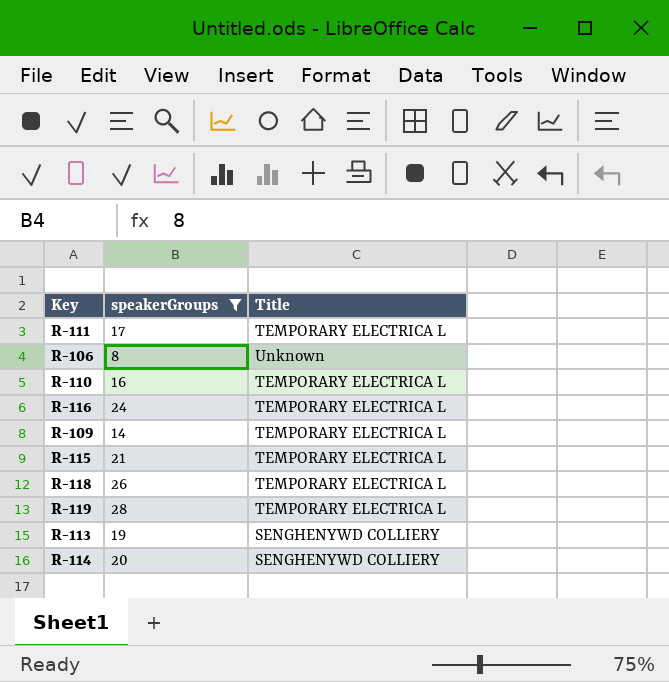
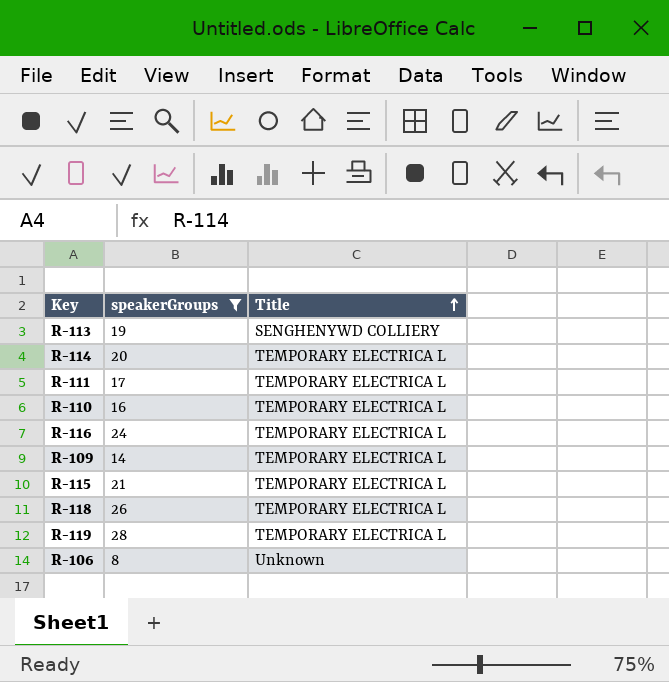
row order: none -> Title ascending
R-114 | Title: SENGHENYWD COLLIERY -> TEMPORARY ELECTRICA L

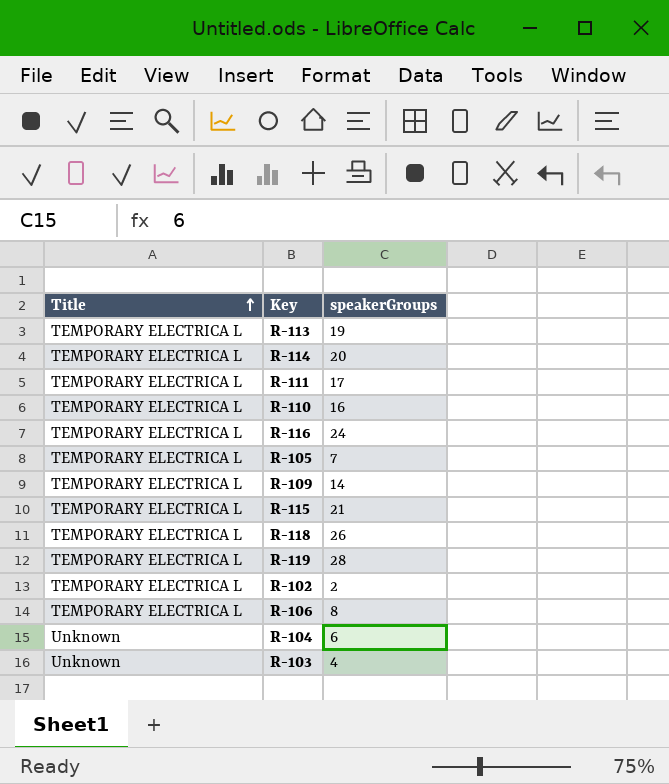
filter: speakerGroups >= 8 -> none
column Title | position: 3 -> 1
R-113 | Title: SENGHENYWD COLLIERY -> TEMPORARY ELECTRICA L
R-106 | Title: Unknown -> TEMPORARY ELECTRICA L

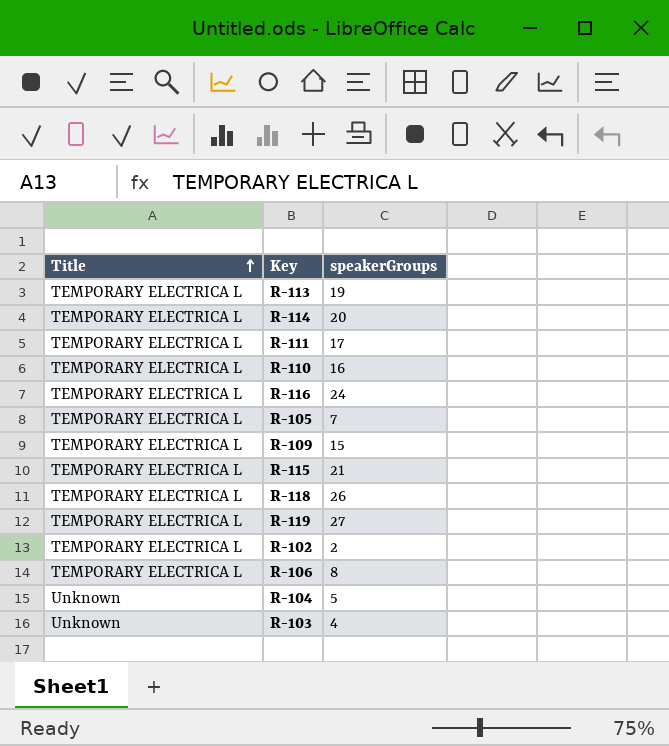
R-109 | speakerGroups: 14 -> 15
R-119 | speakerGroups: 28 -> 27
R-104 | speakerGroups: 6 -> 5

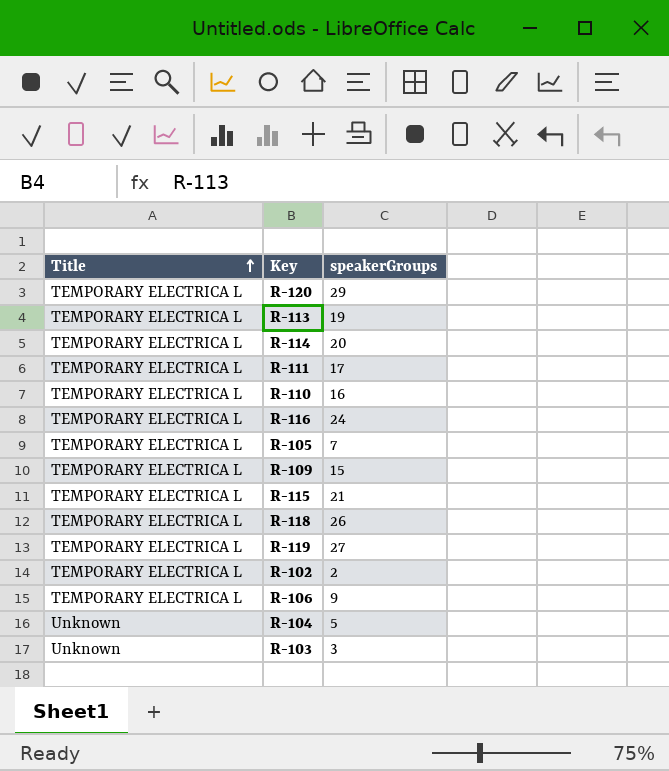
row R-120: none -> TEMPORARY ELECTRICA L | 29
R-106 | speakerGroups: 8 -> 9
R-103 | speakerGroups: 4 -> 3

